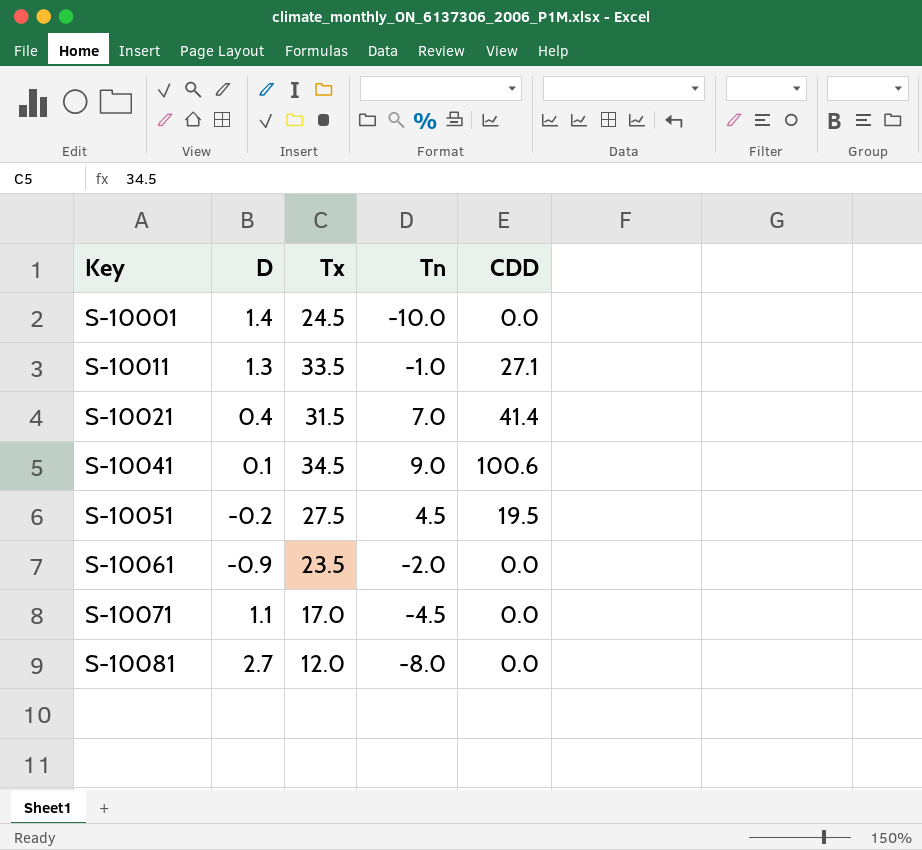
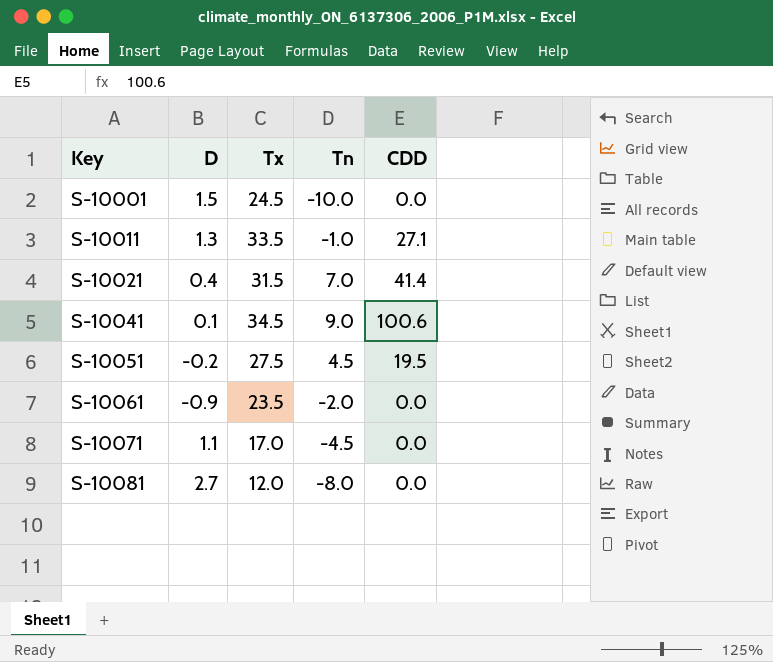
S-10001 | D: 1.4 -> 1.5

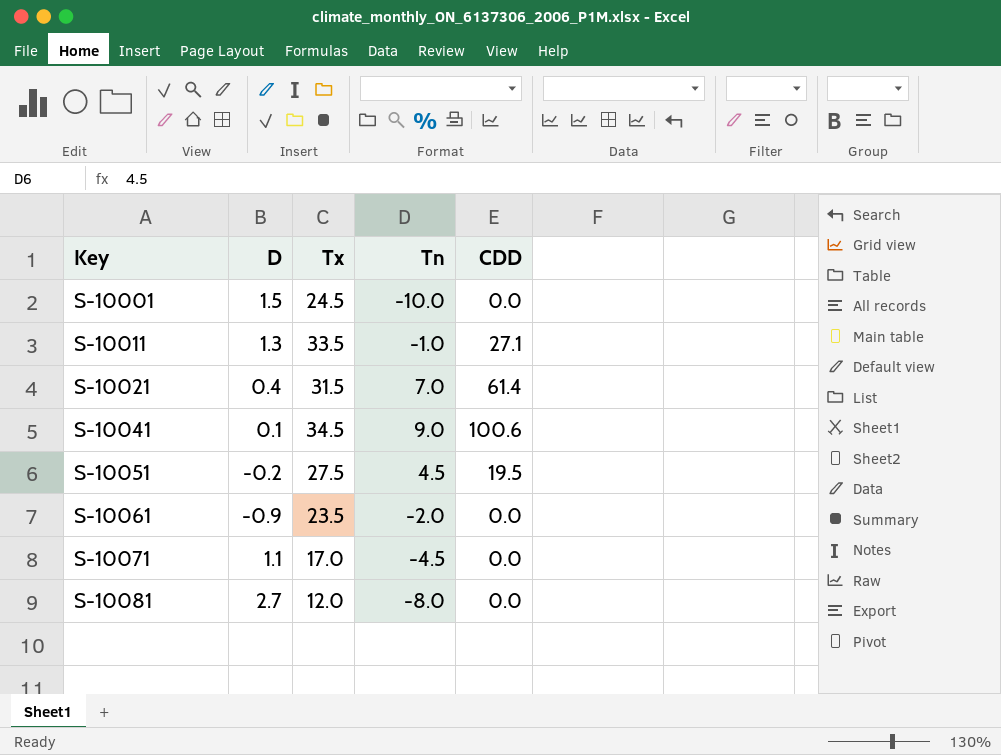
S-10021 | CDD: 41.4 -> 61.4

